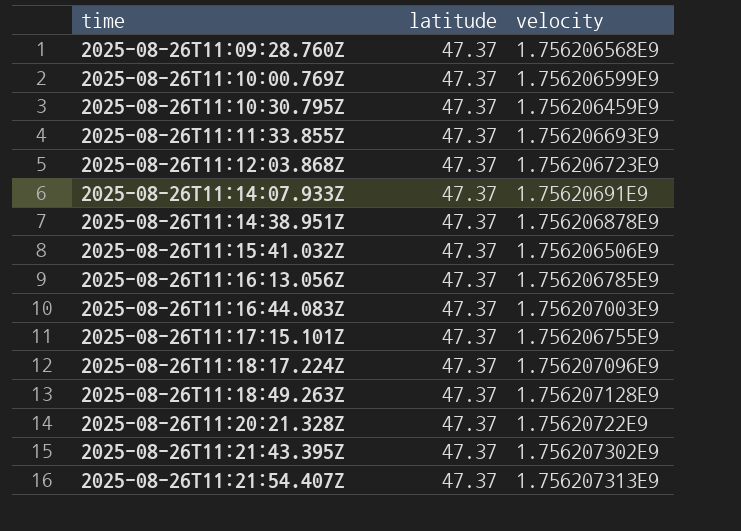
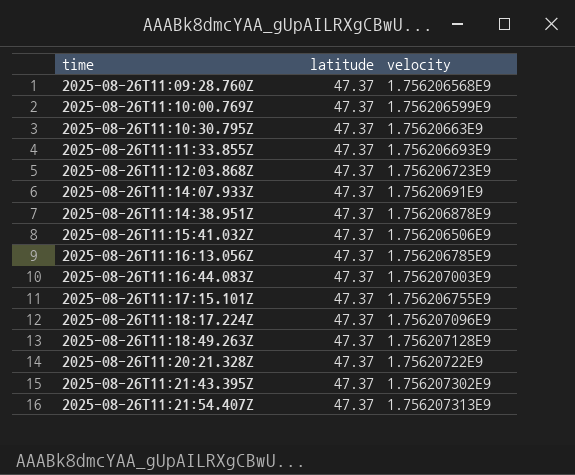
2025-08-26T11:10:30.795Z | velocity: 1.756206459E9 -> 1.75620663E9

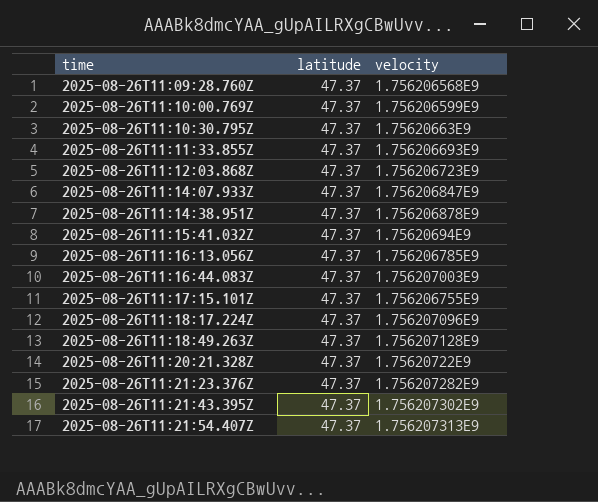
2025-08-26T11:14:07.933Z | velocity: 1.75620691E9 -> 1.756206847E9
2025-08-26T11:15:41.032Z | velocity: 1.756206506E9 -> 1.75620694E9
row 2025-08-26T11:21:23.376Z: none -> 47.37 | 1.756207282E9

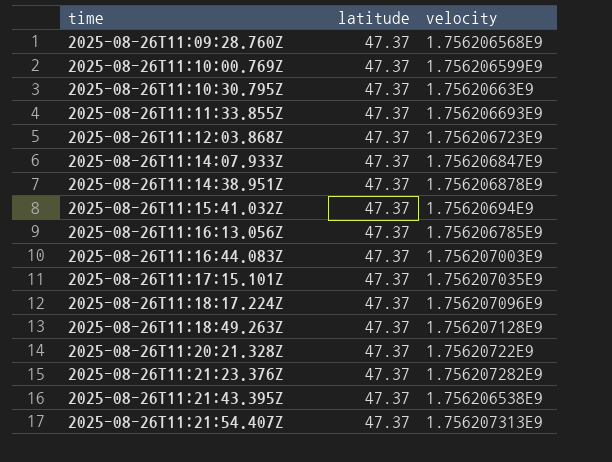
2025-08-26T11:17:15.101Z | velocity: 1.756206755E9 -> 1.756207035E9
2025-08-26T11:21:43.395Z | velocity: 1.756207302E9 -> 1.756206538E9

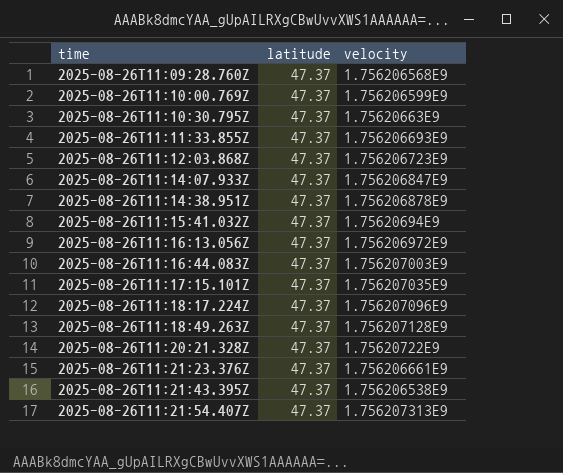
2025-08-26T11:16:13.056Z | velocity: 1.756206785E9 -> 1.756206972E9
2025-08-26T11:21:23.376Z | velocity: 1.756207282E9 -> 1.756206661E9

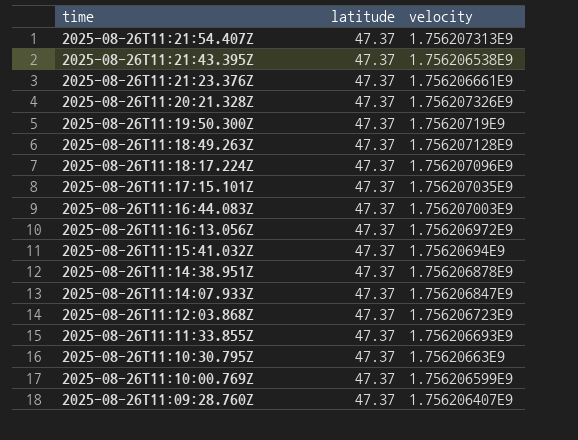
row order: time ascending -> time descending
2025-08-26T11:20:21.328Z | velocity: 1.75620722E9 -> 1.756207326E9
row 2025-08-26T11:19:50.300Z: none -> 47.37 | 1.75620719E9
2025-08-26T11:09:28.760Z | velocity: 1.756206568E9 -> 1.756206407E9

